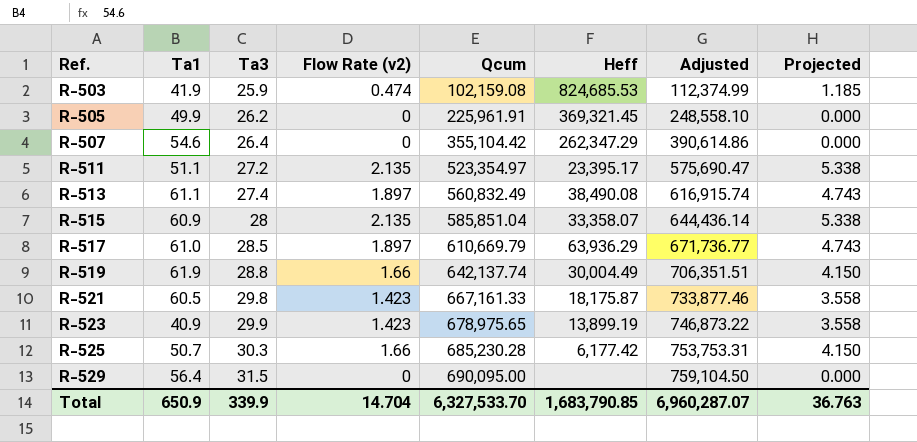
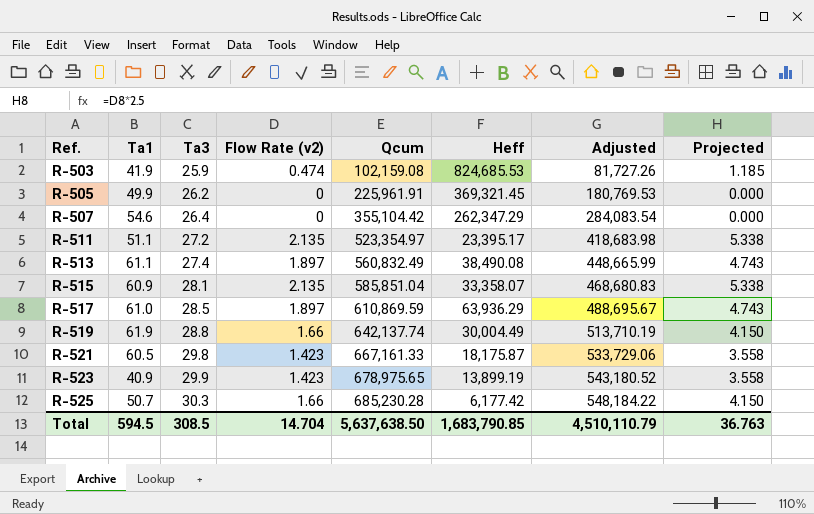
column Adjusted | formula: [Qcum] * 1.1 -> [Qcum] * 0.8
row R-529: 56.4 | 31.5 | 0 | 690,095.00 | none | 759,104.50 | 0.000 -> none
R-515 | Ta3: 28 -> 28.1
R-517 | Qcum: 610,669.79 -> 610,869.59
Total | Ta1: 650.9 -> 594.5
Total | Ta3: 339.9 -> 308.5
Total | Qcum: 6,327,533.70 -> 5,637,638.50
Total | Adjusted: 6,960,287.07 -> 4,510,110.79

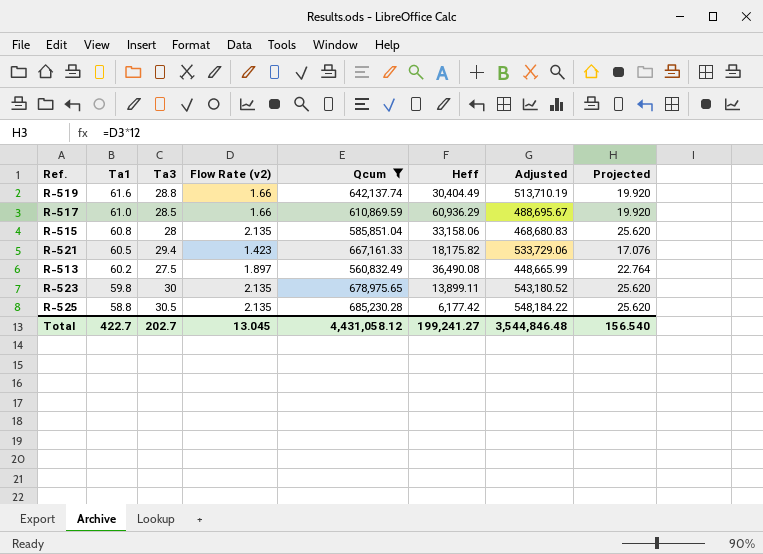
filter: none -> Qcum >= 560,832.49
row order: Ref. ascending -> Ta1 descending
column Projected | formula: [Flow Rate (v2)] * 2.5 -> [Flow Rate (v2)] * 12
R-519 | Ta1: 61.9 -> 61.6
R-519 | Heff: 30,004.49 -> 30,404.49
R-517 | Flow Rate (v2): 1.897 -> 1.66
R-517 | Heff: 63,936.29 -> 60,936.29
R-515 | Ta1: 60.9 -> 60.8
R-515 | Ta3: 28.1 -> 28
R-515 | Heff: 33,358.07 -> 33,158.06
R-521 | Ta3: 29.8 -> 29.4
R-521 | Heff: 18,175.87 -> 18,175.82
R-513 | Ta1: 61.1 -> 60.2
R-513 | Ta3: 27.4 -> 27.5
R-513 | Heff: 38,490.08 -> 36,490.08
R-523 | Ta1: 40.9 -> 59.8
R-523 | Ta3: 29.9 -> 30
R-523 | Flow Rate (v2): 1.423 -> 2.135
R-523 | Heff: 13,899.19 -> 13,899.11
R-525 | Ta1: 50.7 -> 58.8
R-525 | Ta3: 30.3 -> 30.5
R-525 | Flow Rate (v2): 1.66 -> 2.135
Total | Ta1: 594.5 -> 422.7
Total | Ta3: 308.5 -> 202.7
Total | Flow Rate (v2): 14.704 -> 13.045
Total | Qcum: 5,637,638.50 -> 4,431,058.12
Total | Heff: 1,683,790.85 -> 199,241.27
Total | Adjusted: 4,510,110.79 -> 3,544,846.48
Total | Projected: 36.763 -> 156.540

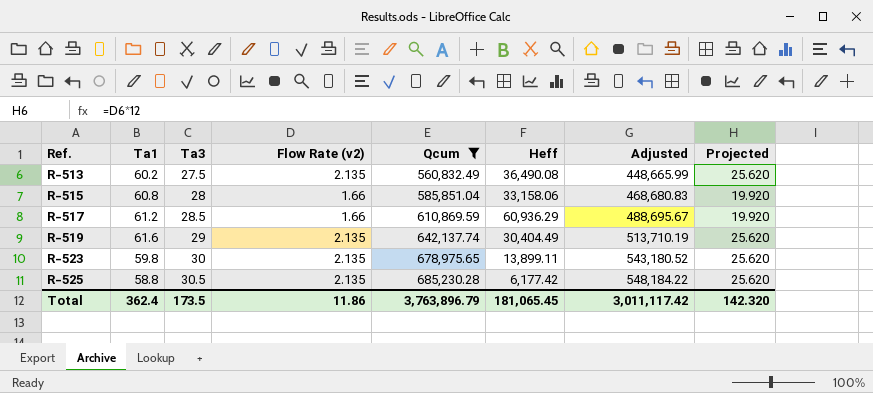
row order: Ta1 descending -> Ref. ascending
row R-521: 60.5 | 29.4 | 1.423 | 667,161.33 | 18,175.82 | 533,729.06 | 17.076 -> none
R-513 | Flow Rate (v2): 1.897 -> 2.135
R-513 | Projected: 22.764 -> 25.620
R-515 | Flow Rate (v2): 2.135 -> 1.66
R-515 | Projected: 25.620 -> 19.920
R-517 | Ta1: 61.0 -> 61.2
R-519 | Ta3: 28.8 -> 29
R-519 | Flow Rate (v2): 1.66 -> 2.135
R-519 | Projected: 19.920 -> 25.620
Total | Ta1: 422.7 -> 362.4
Total | Ta3: 202.7 -> 173.5
Total | Flow Rate (v2): 13.045 -> 11.86
Total | Qcum: 4,431,058.12 -> 3,763,896.79
Total | Heff: 199,241.27 -> 181,065.45
Total | Adjusted: 3,544,846.48 -> 3,011,117.42
Total | Projected: 156.540 -> 142.320

